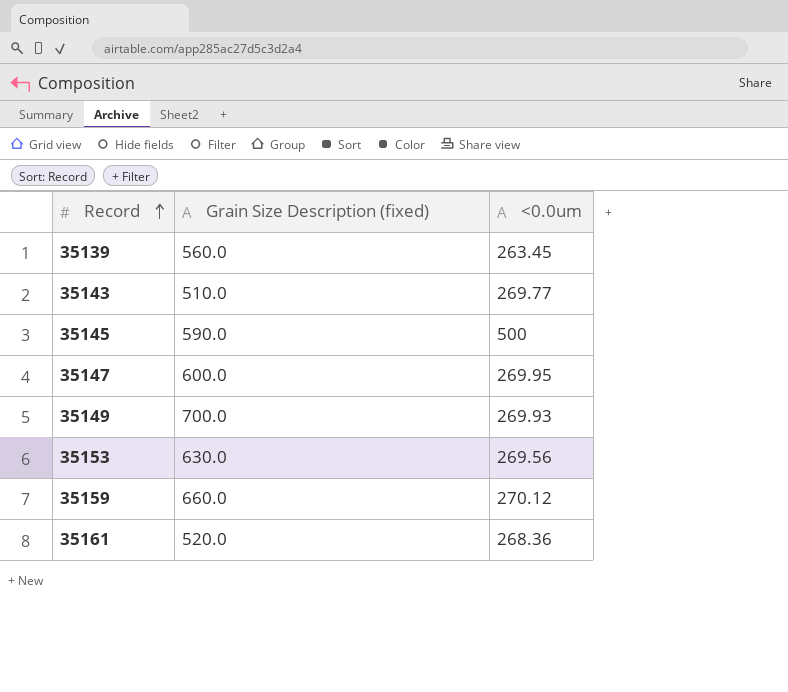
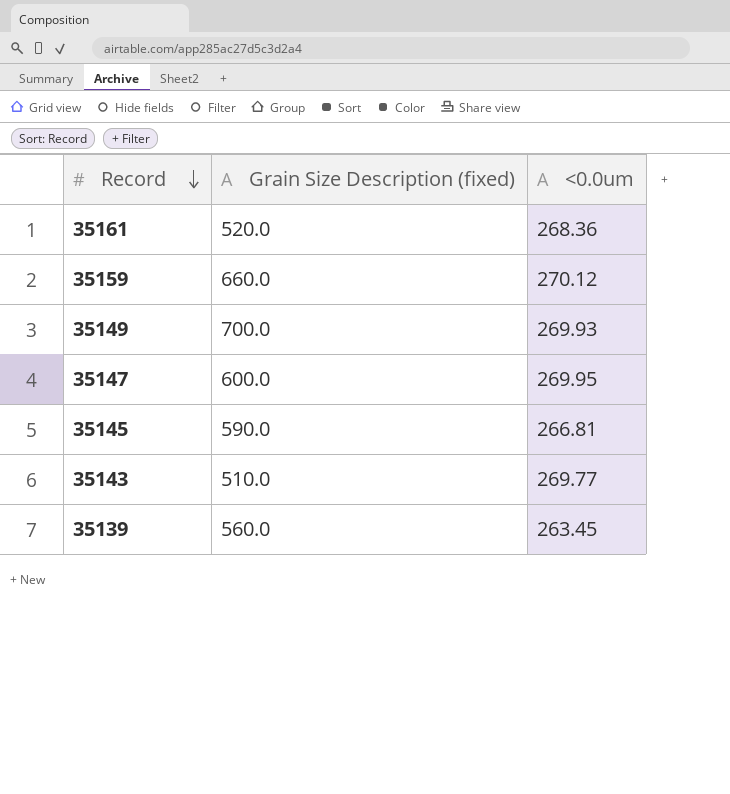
row order: Record ascending -> Record descending
row 35153: 630.0 | 269.56 -> none
35145 | <0.0um: 500 -> 266.81

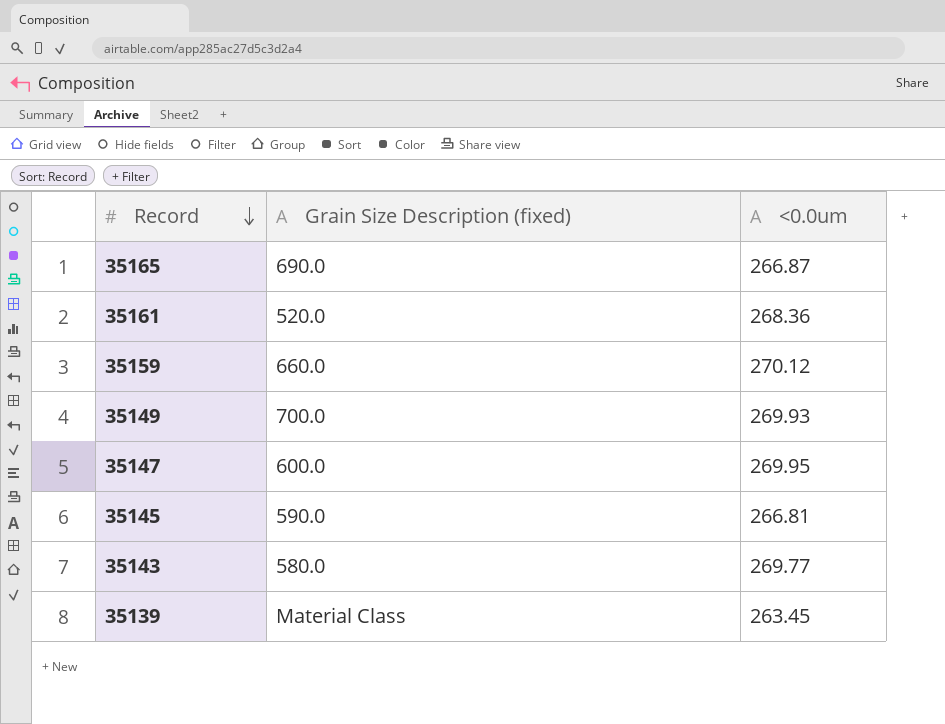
row 35165: none -> 690.0 | 266.87
35143 | Grain Size Description (fixed): 510.0 -> 580.0
35139 | Grain Size Description (fixed): 560.0 -> Material Class

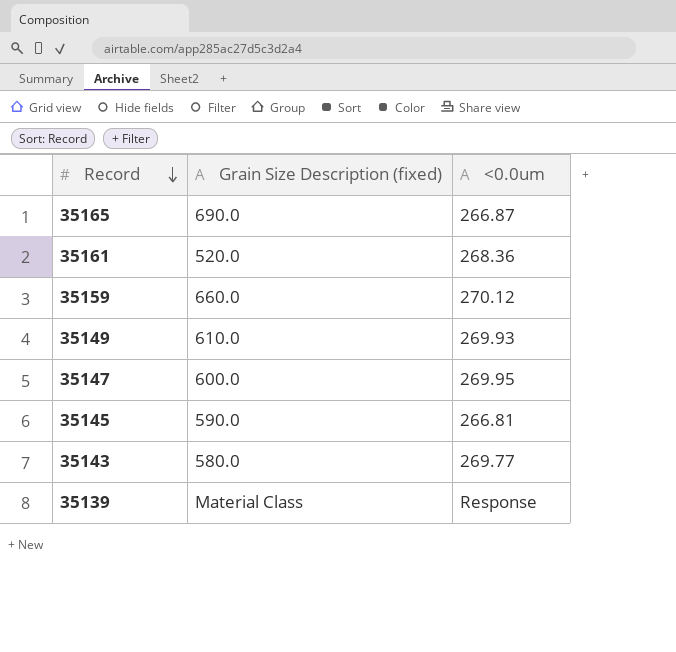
35149 | Grain Size Description (fixed): 700.0 -> 610.0
35139 | <0.0um: 263.45 -> Response

